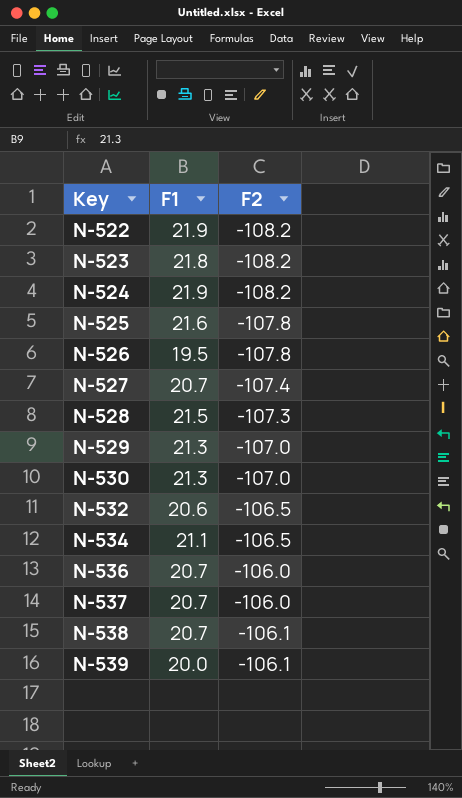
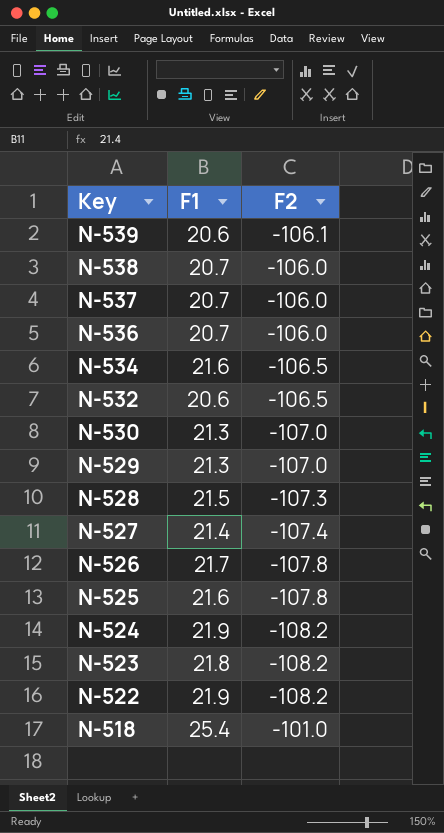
row order: Key ascending -> Key descending
N-539 | F1: 20.0 -> 20.6
N-538 | F2: -106.1 -> -106.0
N-534 | F1: 21.1 -> 21.6
N-527 | F1: 20.7 -> 21.4
N-526 | F1: 19.5 -> 21.7
row N-518: none -> 25.4 | -101.0

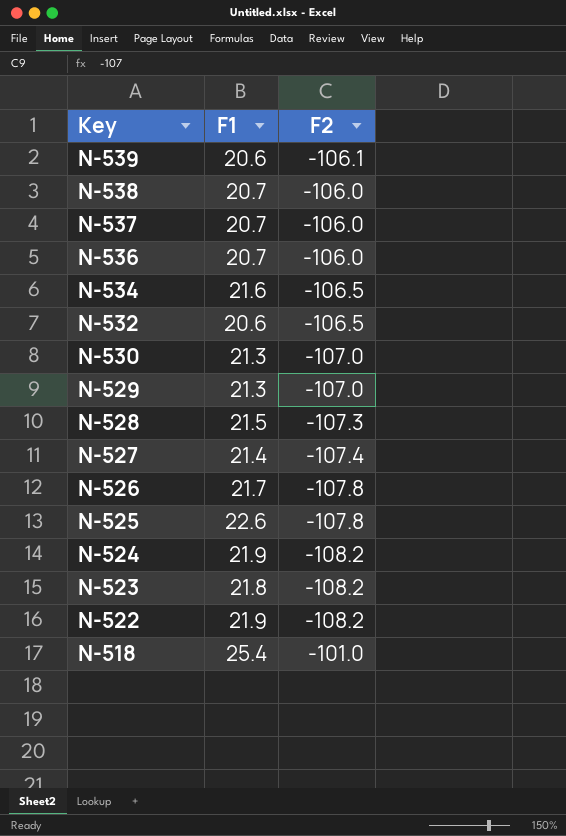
N-525 | F1: 21.6 -> 22.6

